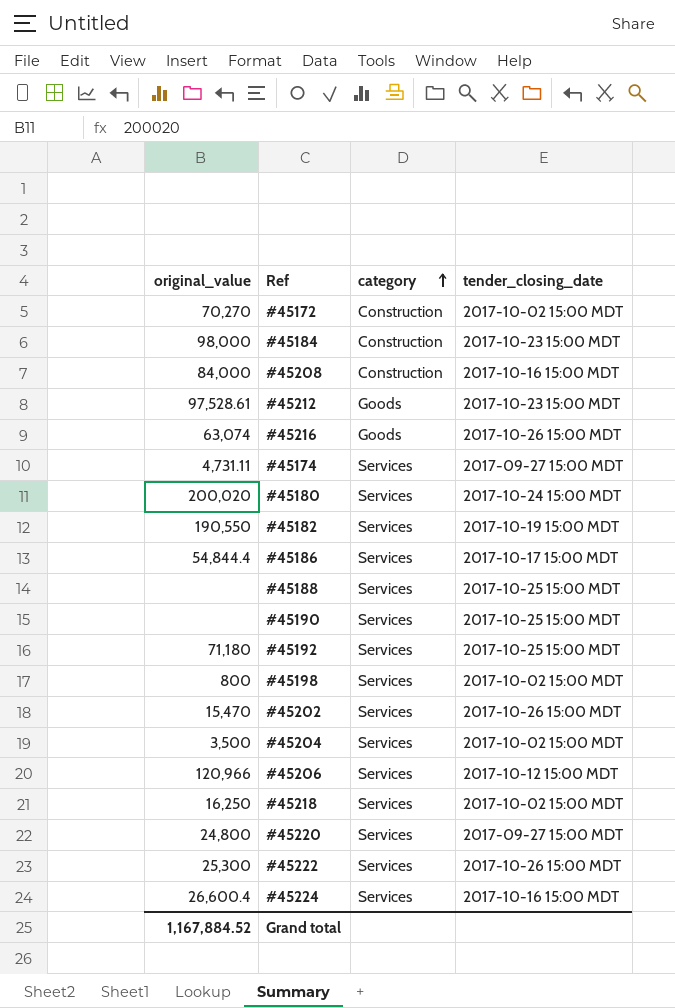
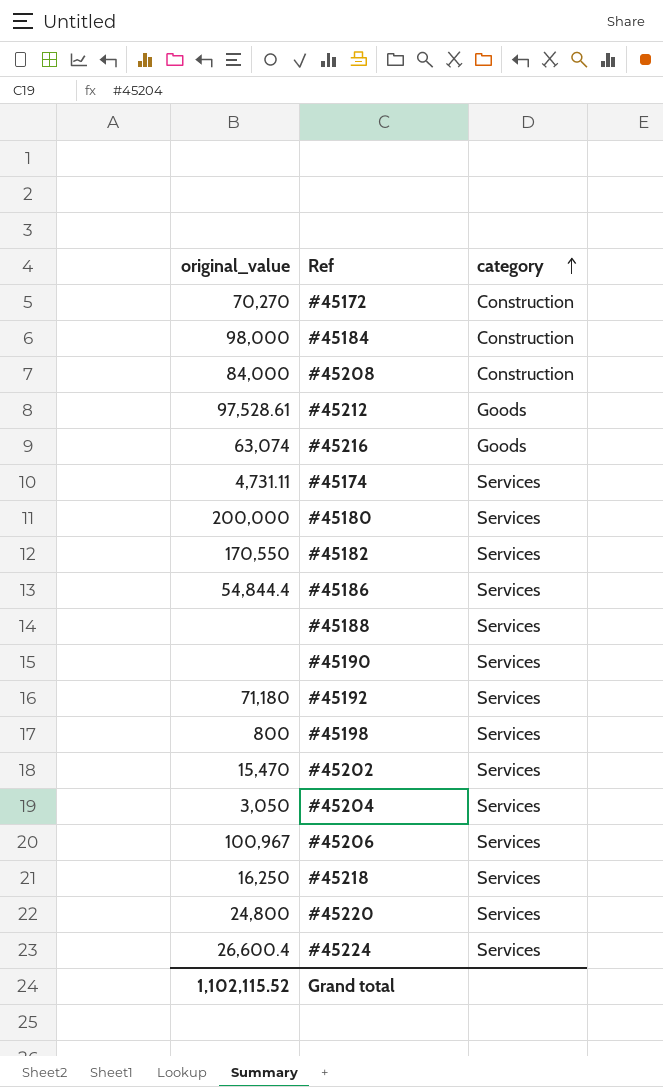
column tender_closing_date | position: 4 -> none
row #45222: 25,300 | Services | 2017-10-26 15:00 MDT -> none
#45180 | original_value: 200,020 -> 200,000
#45182 | original_value: 190,550 -> 170,550
#45204 | original_value: 3,500 -> 3,050
#45206 | original_value: 120,966 -> 100,967
Grand total | original_value: 1,167,884.52 -> 1,102,115.52

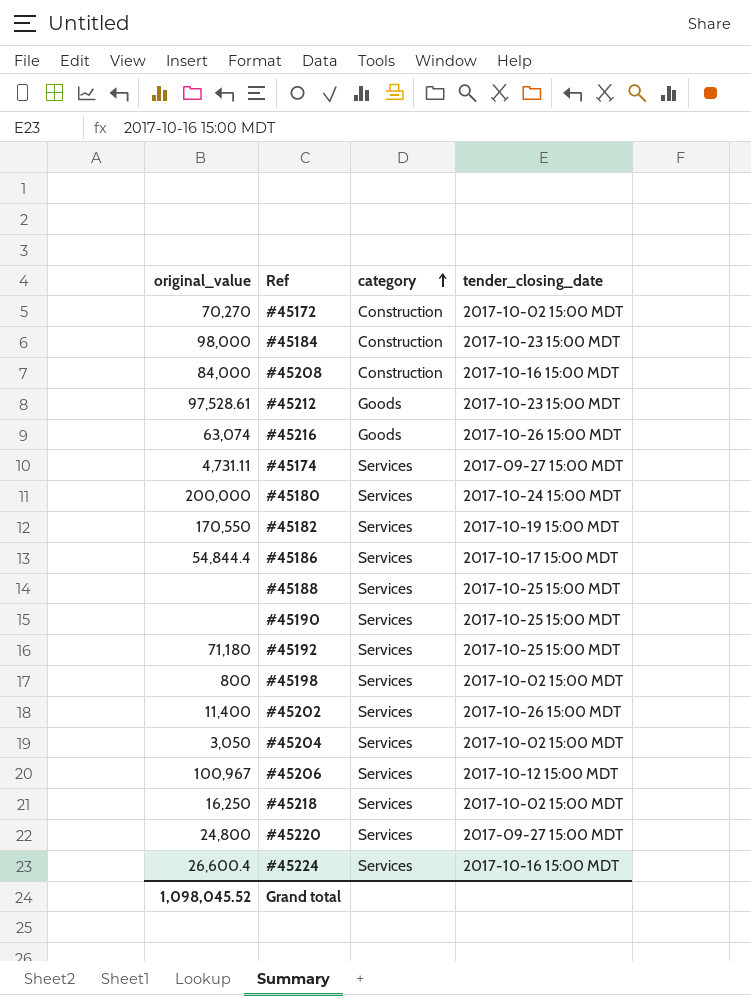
column tender_closing_date | position: none -> 4
#45202 | original_value: 15,470 -> 11,400
Grand total | original_value: 1,102,115.52 -> 1,098,045.52

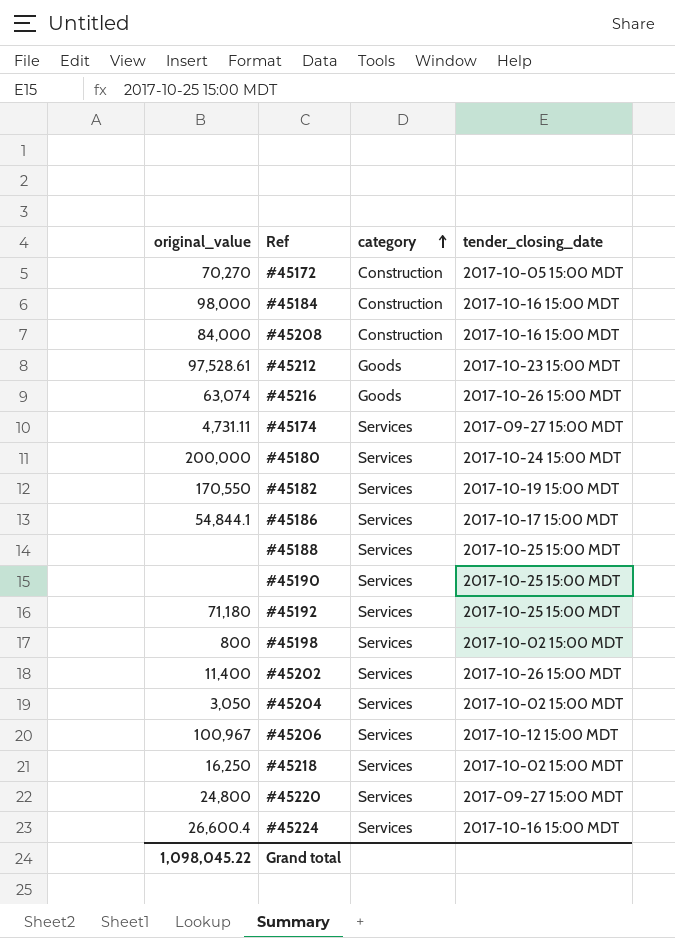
#45172 | tender_closing_date: 2017-10-02 15:00 MDT -> 2017-10-05 15:00 MDT
#45184 | tender_closing_date: 2017-10-23 15:00 MDT -> 2017-10-16 15:00 MDT
#45186 | original_value: 54,844.4 -> 54,844.1
Grand total | original_value: 1,098,045.52 -> 1,098,045.22

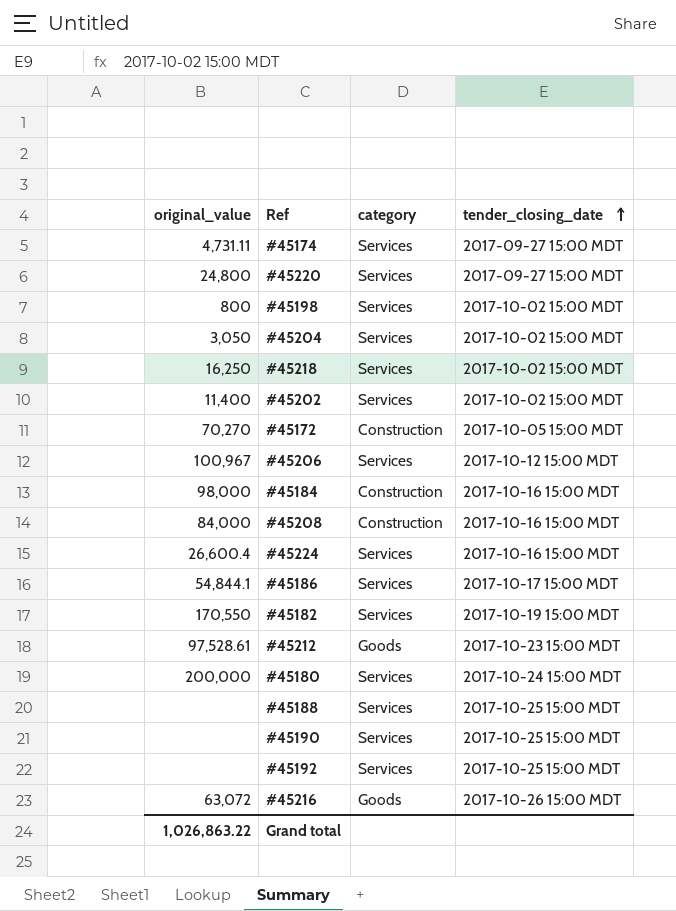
row order: category ascending -> tender_closing_date ascending
#45202 | tender_closing_date: 2017-10-26 15:00 MDT -> 2017-10-02 15:00 MDT
#45192 | original_value: 71,180 -> none
#45216 | original_value: 63,074 -> 63,072
Grand total | original_value: 1,098,045.22 -> 1,026,863.22

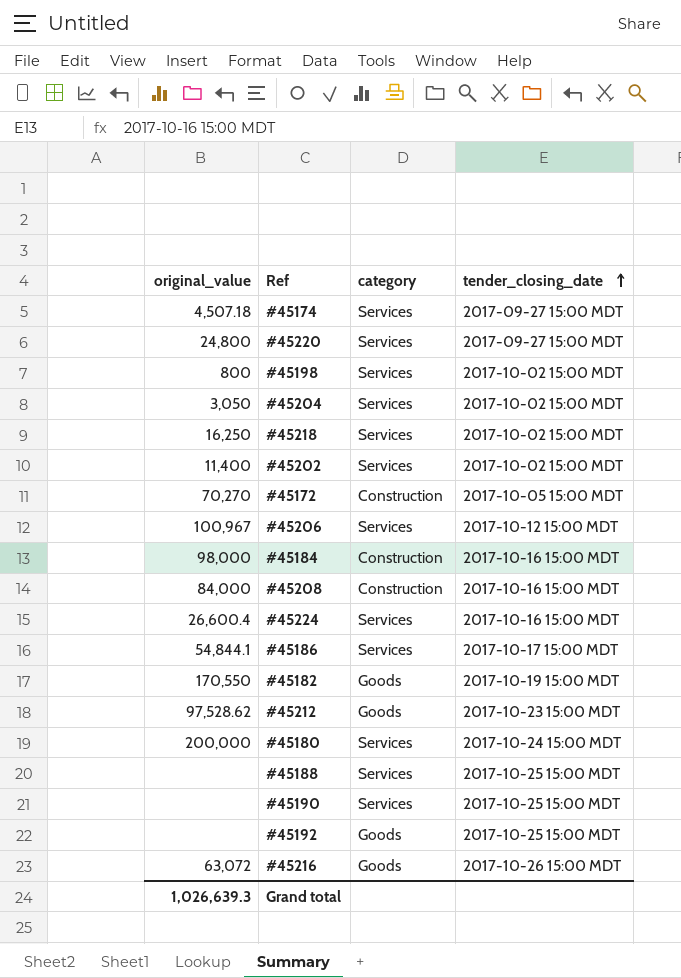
#45174 | original_value: 4,731.11 -> 4,507.18
#45182 | category: Services -> Goods
#45212 | original_value: 97,528.61 -> 97,528.62
#45192 | category: Services -> Goods
Grand total | original_value: 1,026,863.22 -> 1,026,639.3

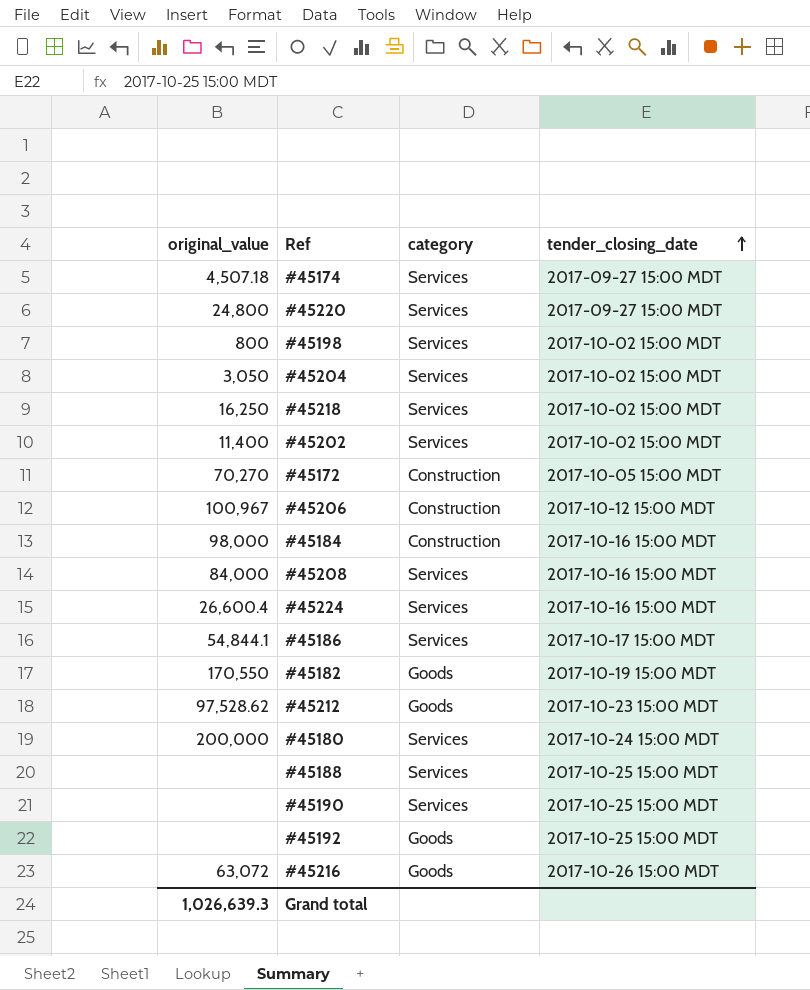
#45206 | category: Services -> Construction
#45208 | category: Construction -> Services

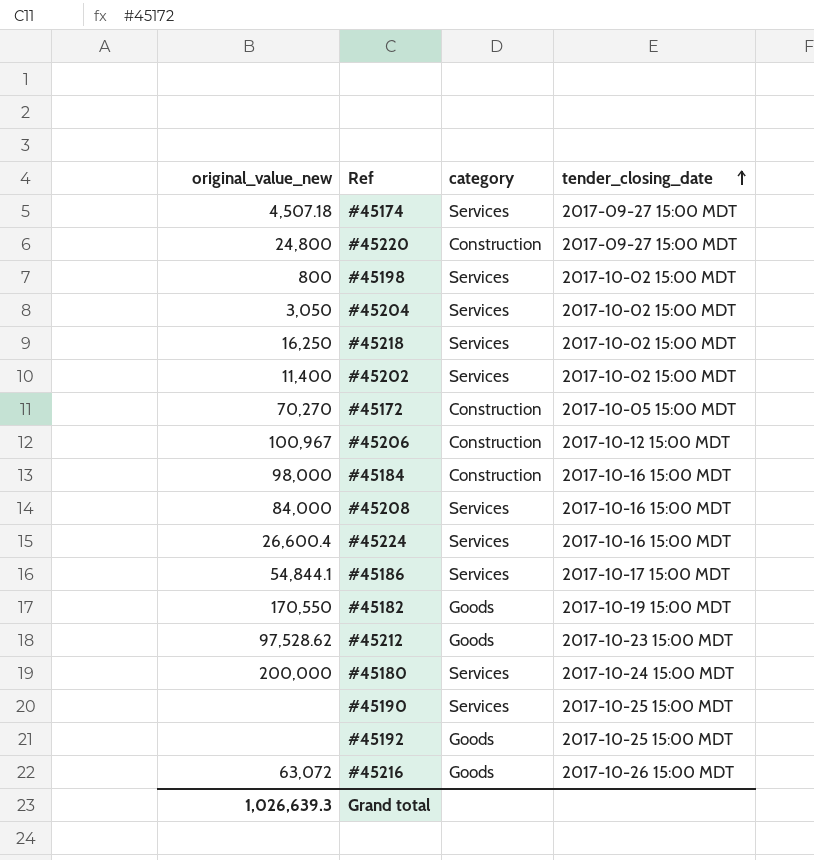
column name: original_value -> original_value_new
row #45188: none | Services | 2017-10-25 15:00 MDT -> none
#45220 | category: Services -> Construction

